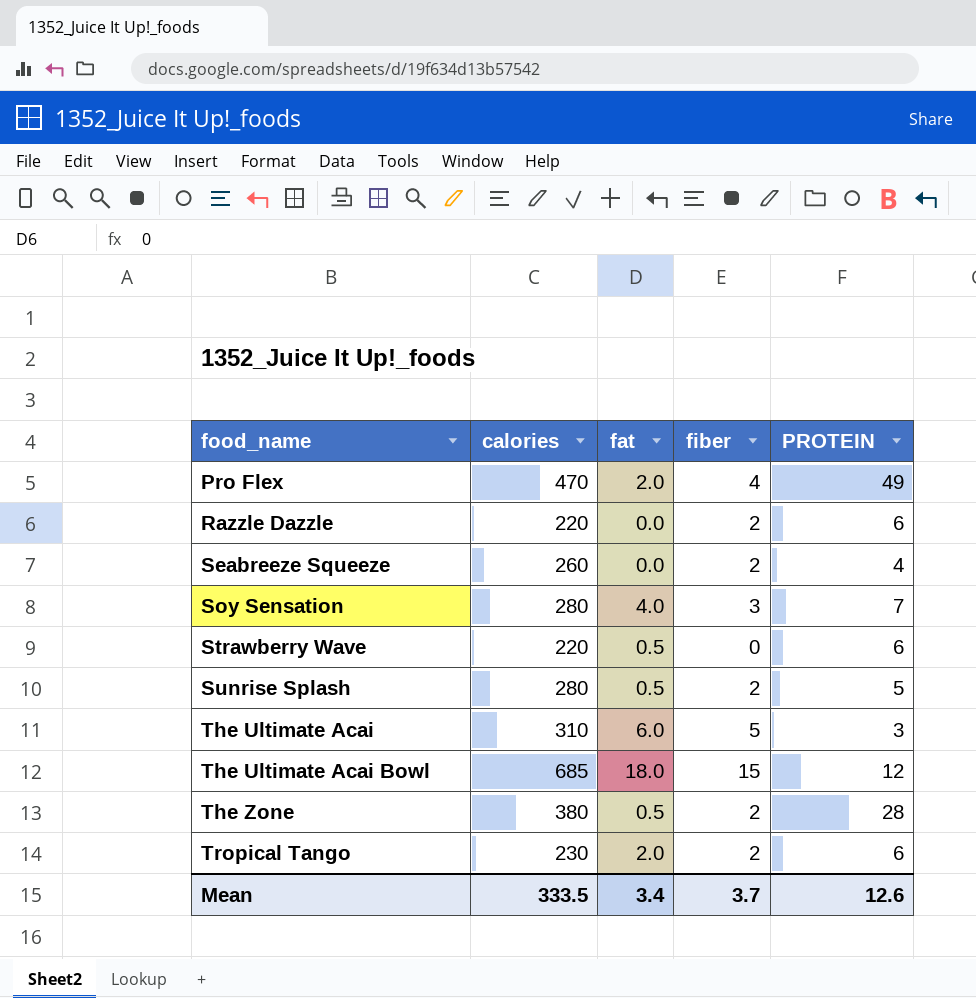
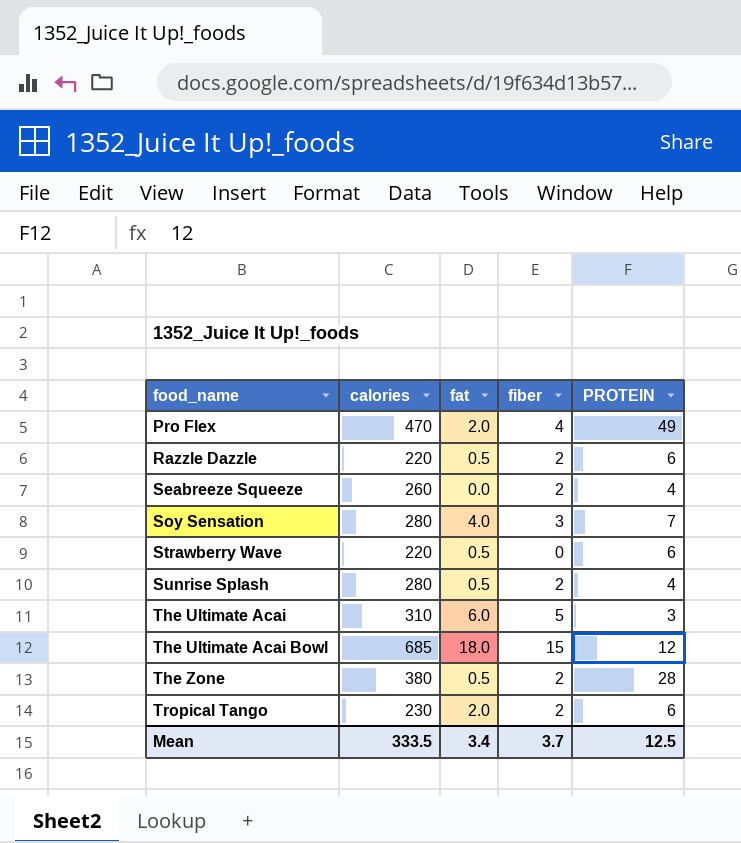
Razzle Dazzle | fat: 0.0 -> 0.5
Sunrise Splash | PROTEIN: 5 -> 4
Mean | PROTEIN: 12.6 -> 12.5

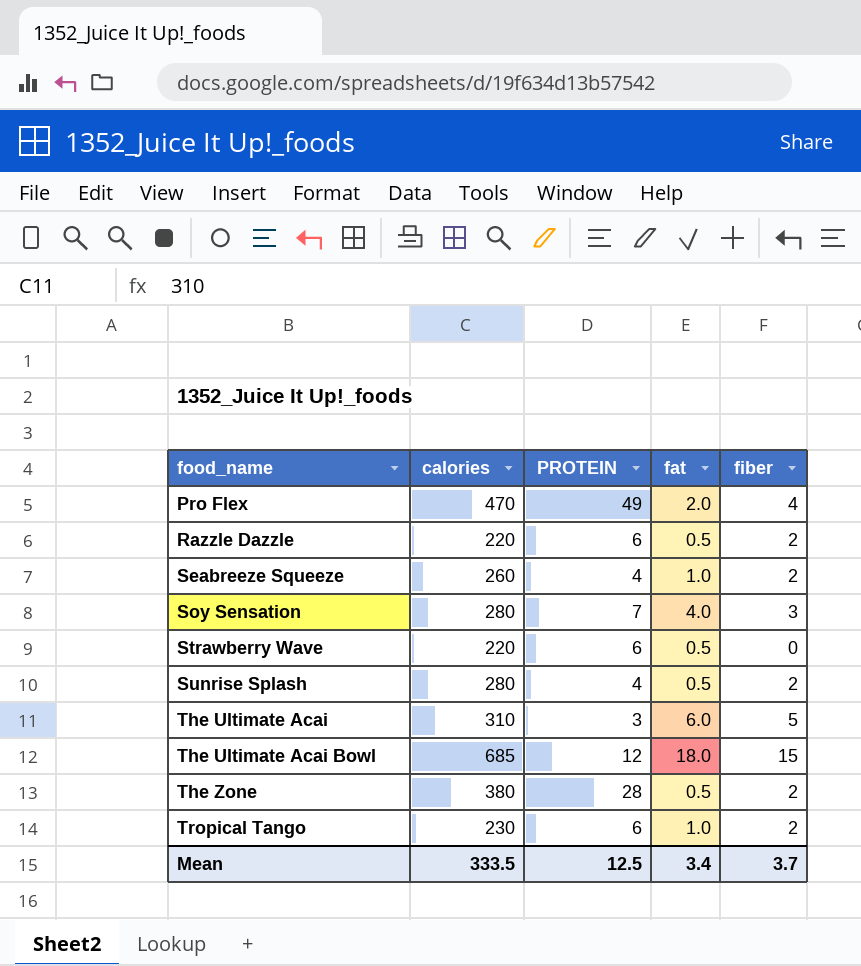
column PROTEIN | position: 5 -> 3
Seabreeze Squeeze | fat: 0.0 -> 1.0
Tropical Tango | fat: 2.0 -> 1.0

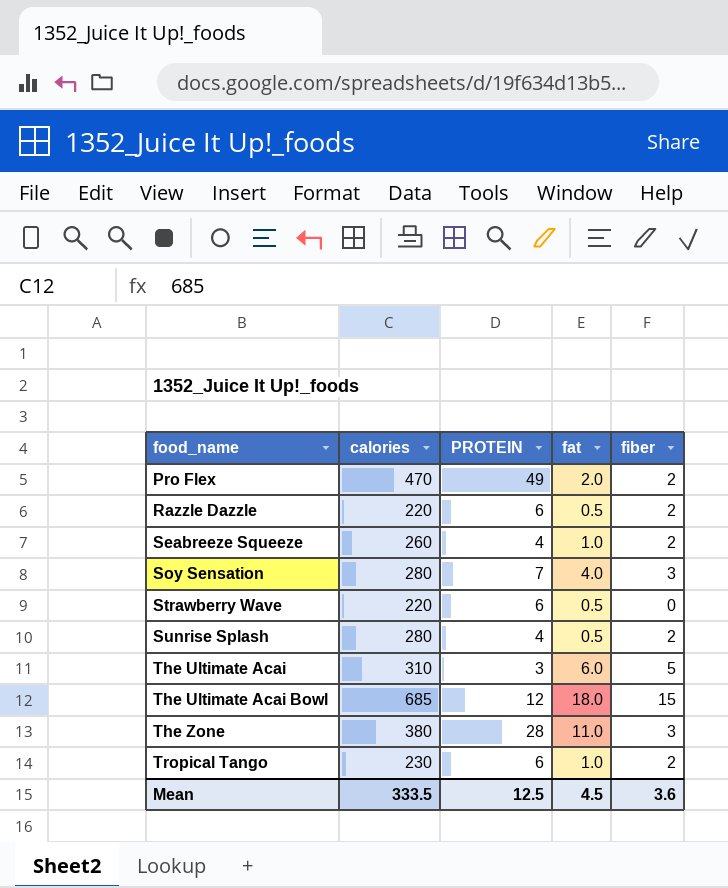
Pro Flex | fiber: 4 -> 2
The Zone | fat: 0.5 -> 11.0
The Zone | fiber: 2 -> 3
Mean | fat: 3.4 -> 4.5
Mean | fiber: 3.7 -> 3.6

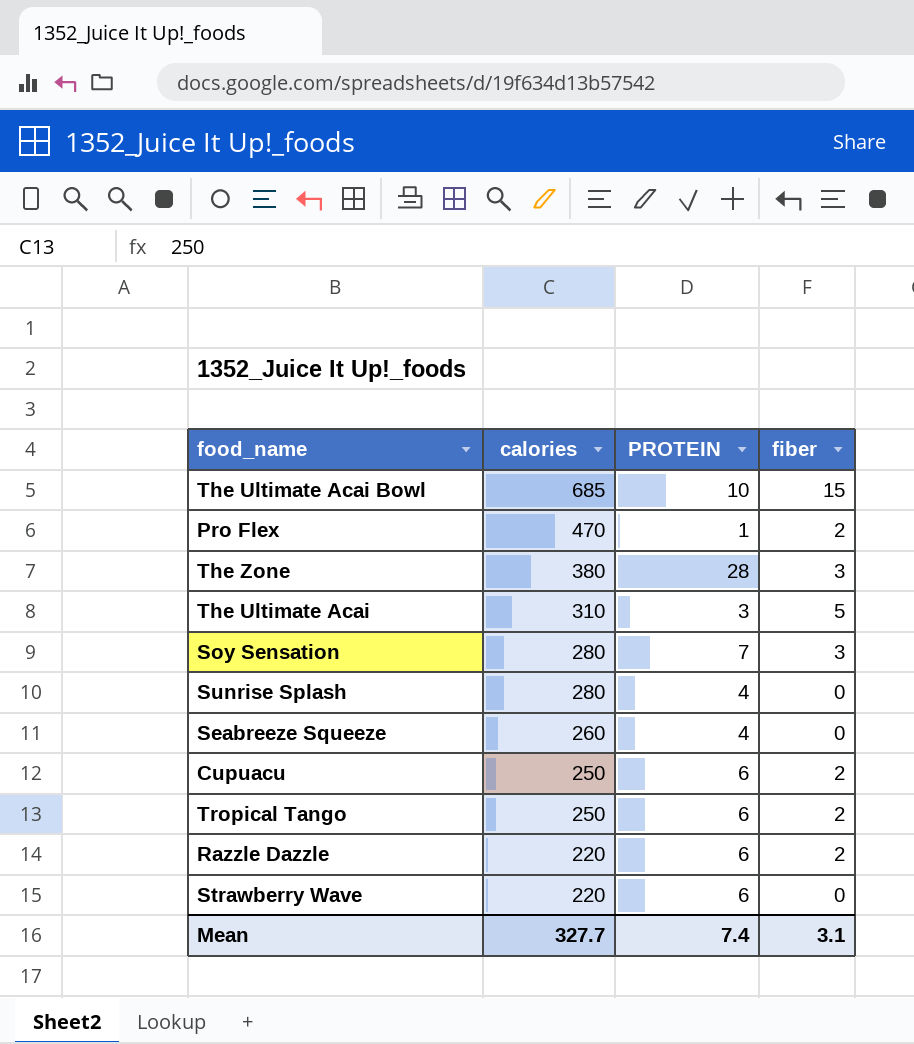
row order: food_name ascending -> calories descending
column fat | position: 4 -> none
The Ultimate Acai Bowl | PROTEIN: 12 -> 10
Pro Flex | PROTEIN: 49 -> 1
Sunrise Splash | fiber: 2 -> 0
Seabreeze Squeeze | fiber: 2 -> 0
row Cupuacu: none -> 250 | 6 | 2
Tropical Tango | calories: 230 -> 250
Mean | calories: 333.5 -> 327.7
Mean | PROTEIN: 12.5 -> 7.4
Mean | fiber: 3.6 -> 3.1

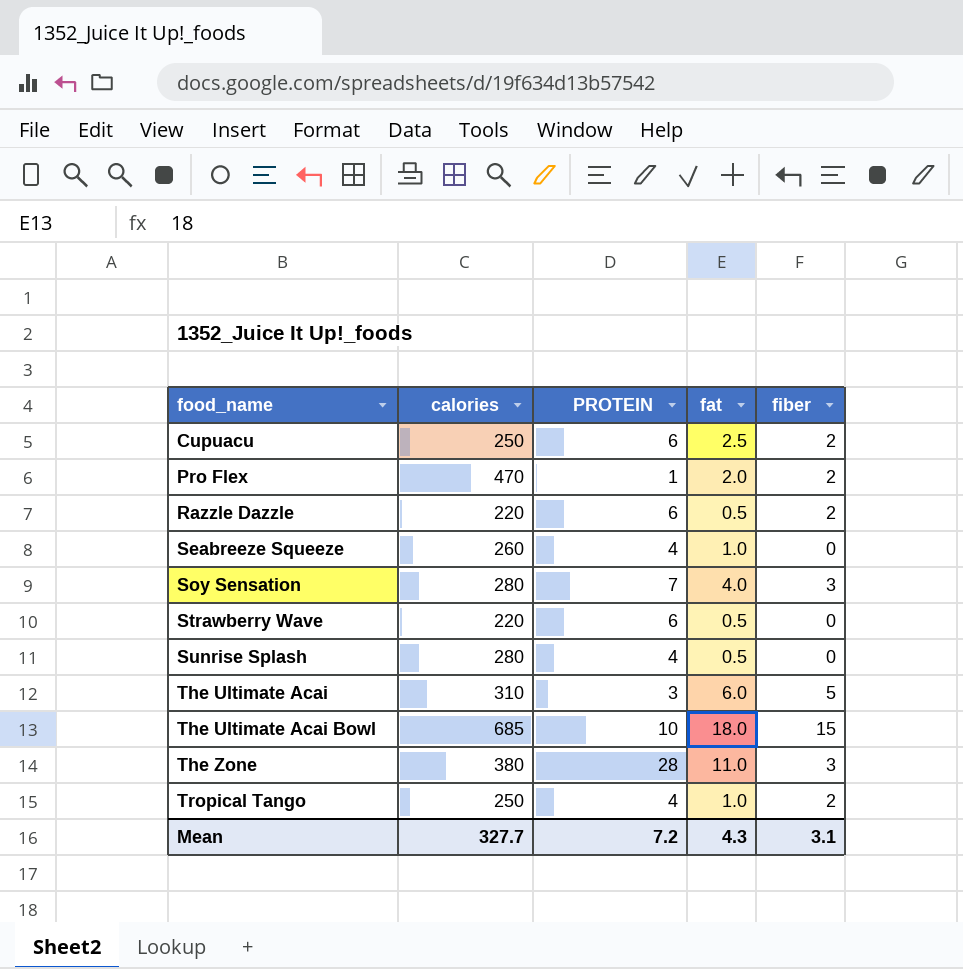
row order: calories descending -> food_name ascending
column fat | position: none -> 4
Tropical Tango | PROTEIN: 6 -> 4
Mean | PROTEIN: 7.4 -> 7.2

